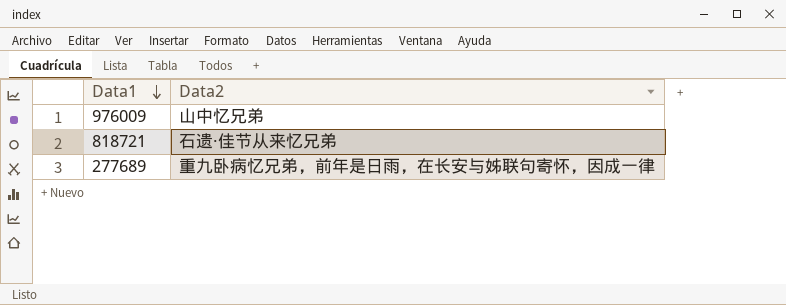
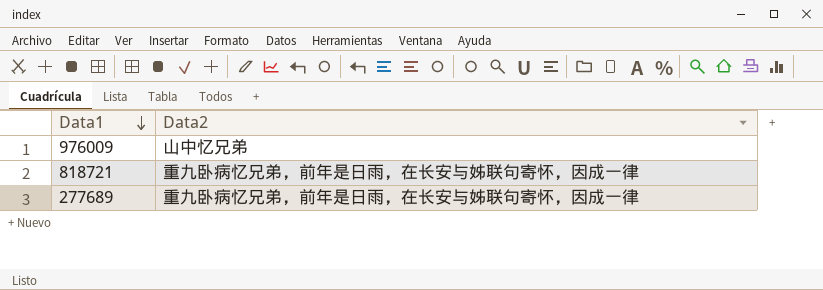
818721 | Data2: 石遗·佳节从来忆兄弟 -> 重九卧病忆兄弟，前年是日雨，在长安与姊联句寄怀，因成一律

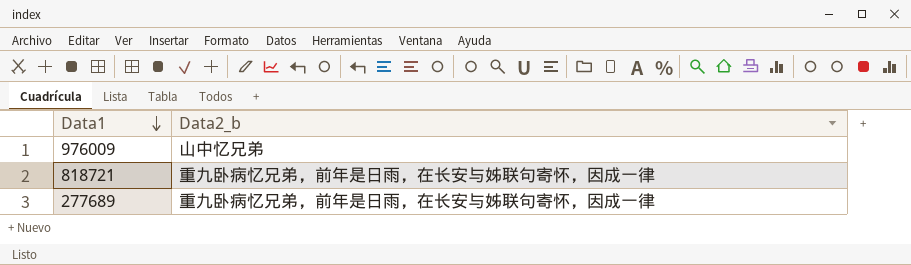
column name: Data2 -> Data2_b

